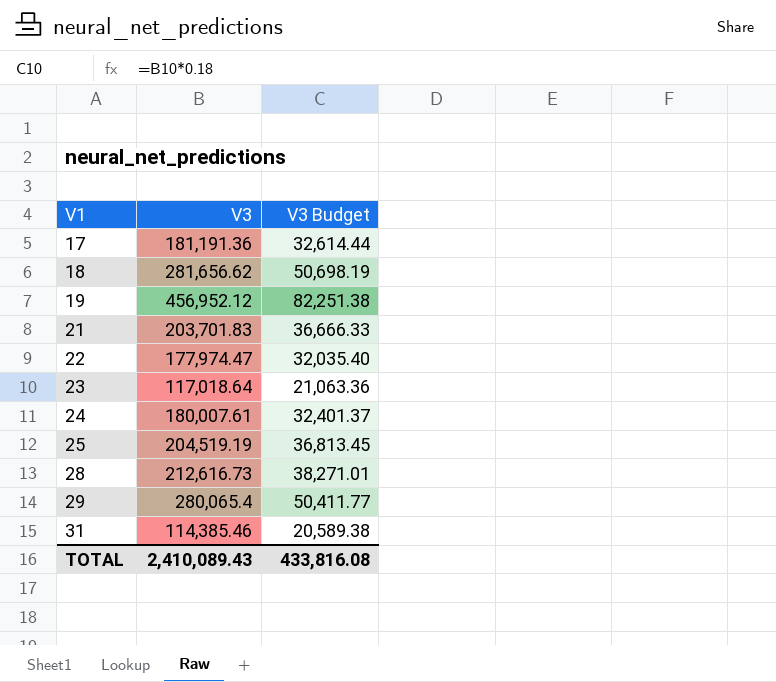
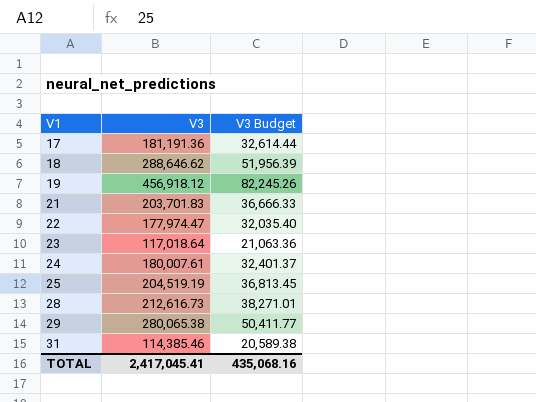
18 | V3: 281,656.62 -> 288,646.62
18 | V3 Budget: 50,698.19 -> 51,956.39
19 | V3: 456,952.12 -> 456,918.12
19 | V3 Budget: 82,251.38 -> 82,245.26
29 | V3: 280,065.4 -> 280,065.38
TOTAL | V3: 2,410,089.43 -> 2,417,045.41
TOTAL | V3 Budget: 433,816.08 -> 435,068.16

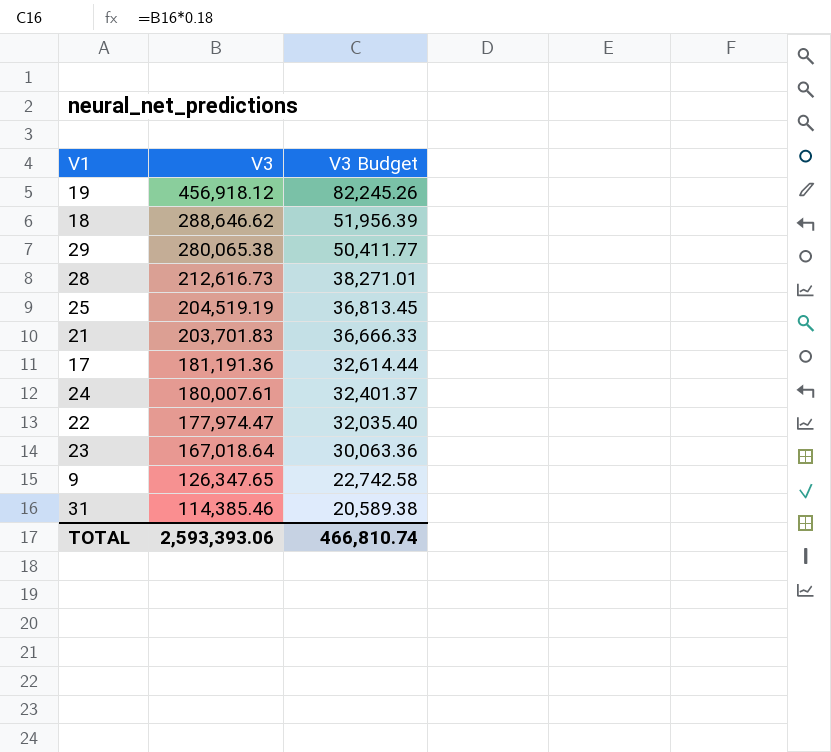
row order: V1 ascending -> V3 descending
23 | V3: 117,018.64 -> 167,018.64
23 | V3 Budget: 21,063.36 -> 30,063.36
row 9: none -> 126,347.65 | 22,742.58
TOTAL | V3: 2,417,045.41 -> 2,593,393.06
TOTAL | V3 Budget: 435,068.16 -> 466,810.74

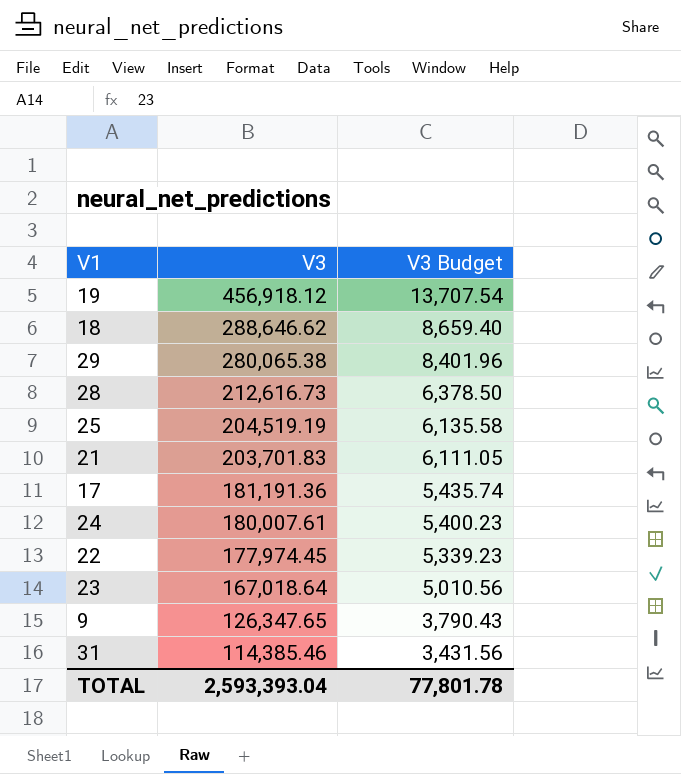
column V3 Budget | formula: [V3] * 0.18 -> [V3] * 0.03
22 | V3: 177,974.47 -> 177,974.45
TOTAL | V3: 2,593,393.06 -> 2,593,393.04
TOTAL | V3 Budget: 466,810.74 -> 77,801.78

